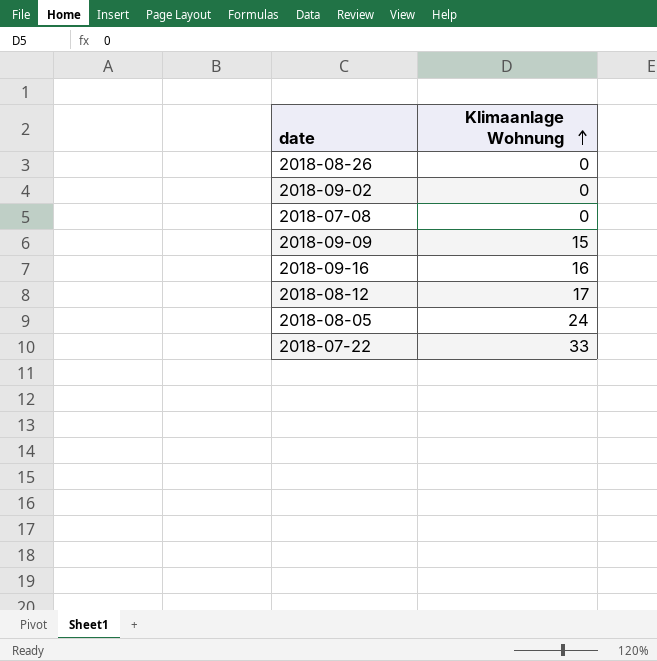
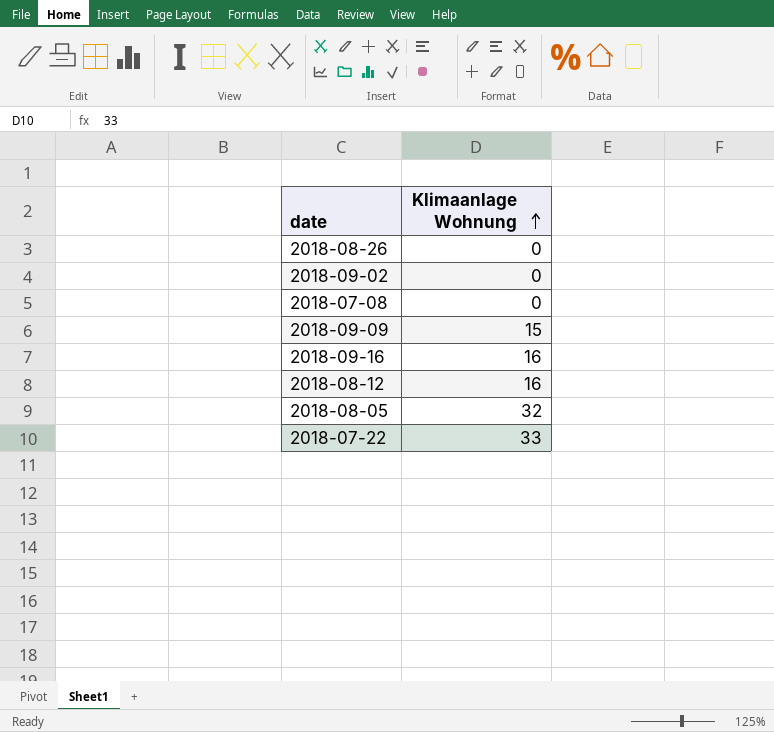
2018-08-12 | Klimaanlage Wohnung: 17 -> 16
2018-08-05 | Klimaanlage Wohnung: 24 -> 32

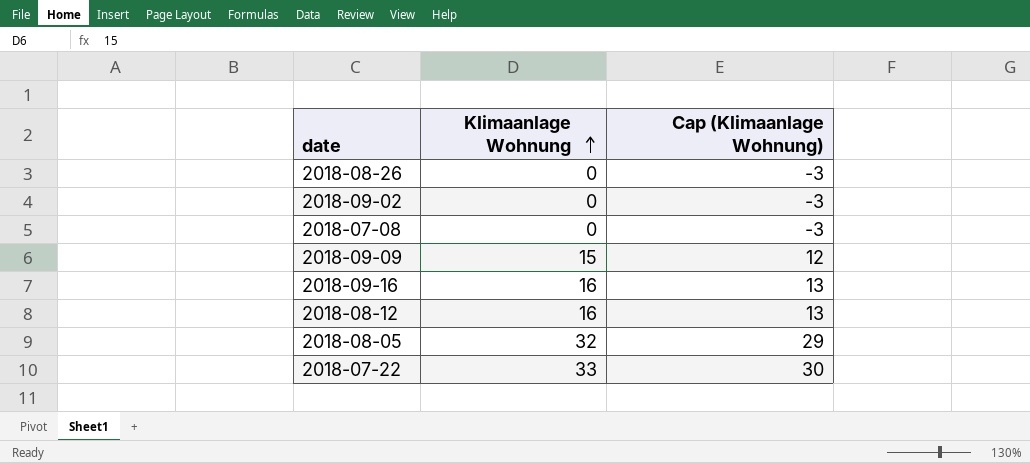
column Cap (Klimaanlage Wohnung) | formula: none -> [Klimaanlage Wohnung] - 3

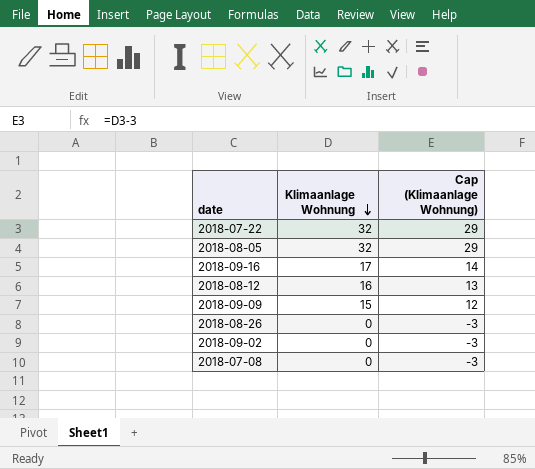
row order: Klimaanlage Wohnung ascending -> Klimaanlage Wohnung descending
2018-07-22 | Klimaanlage Wohnung: 33 -> 32
2018-07-22 | Cap (Klimaanlage Wohnung): 30 -> 29
2018-09-16 | Klimaanlage Wohnung: 16 -> 17
2018-09-16 | Cap (Klimaanlage Wohnung): 13 -> 14

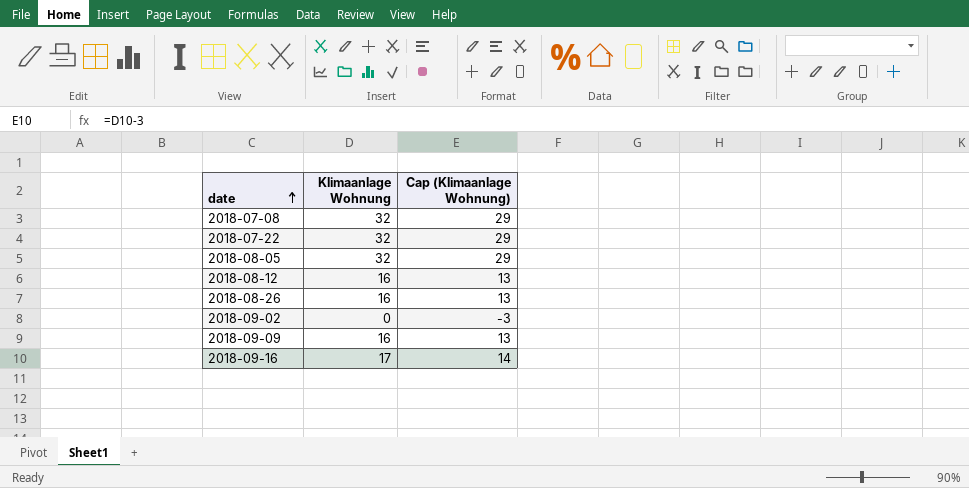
row order: Klimaanlage Wohnung descending -> date ascending
2018-07-08 | Klimaanlage Wohnung: 0 -> 32
2018-07-08 | Cap (Klimaanlage Wohnung): -3 -> 29
2018-08-26 | Klimaanlage Wohnung: 0 -> 16
2018-08-26 | Cap (Klimaanlage Wohnung): -3 -> 13
2018-09-09 | Klimaanlage Wohnung: 15 -> 16
2018-09-09 | Cap (Klimaanlage Wohnung): 12 -> 13

